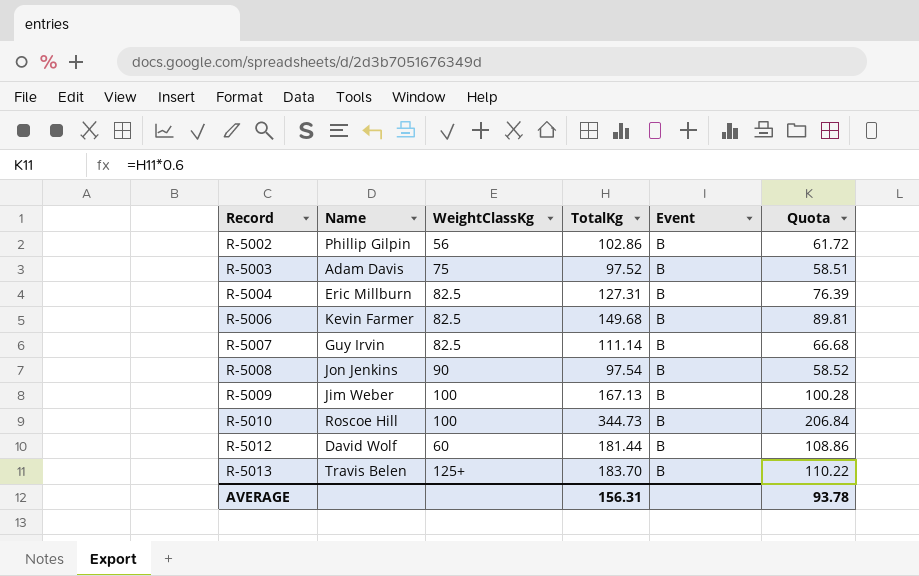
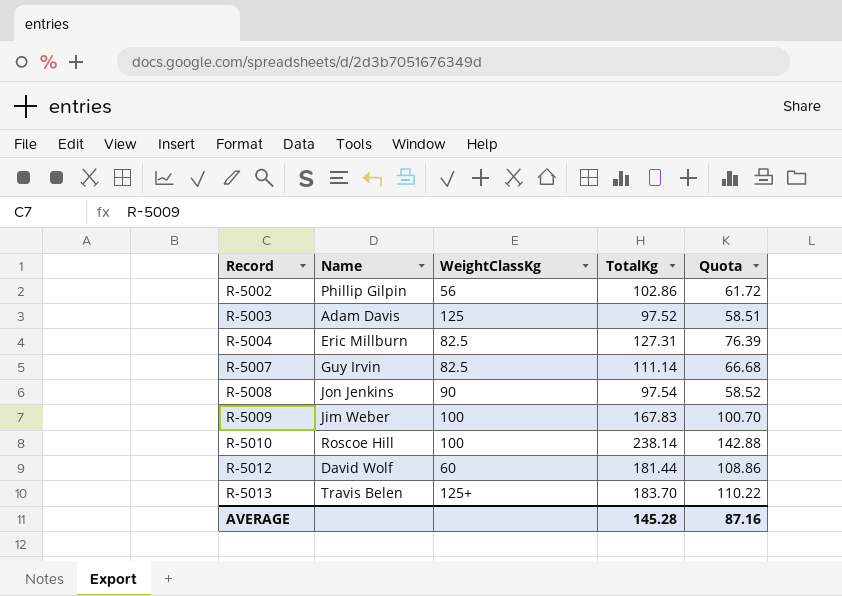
column Event | position: 5 -> none
row R-5006: Kevin Farmer | 82.5 | 149.68 | B | 89.81 -> none
R-5003 | WeightClassKg: 75 -> 125
R-5009 | TotalKg: 167.13 -> 167.83
R-5009 | Quota: 100.28 -> 100.70
R-5010 | TotalKg: 344.73 -> 238.14
R-5010 | Quota: 206.84 -> 142.88
AVERAGE | TotalKg: 156.31 -> 145.28
AVERAGE | Quota: 93.78 -> 87.16

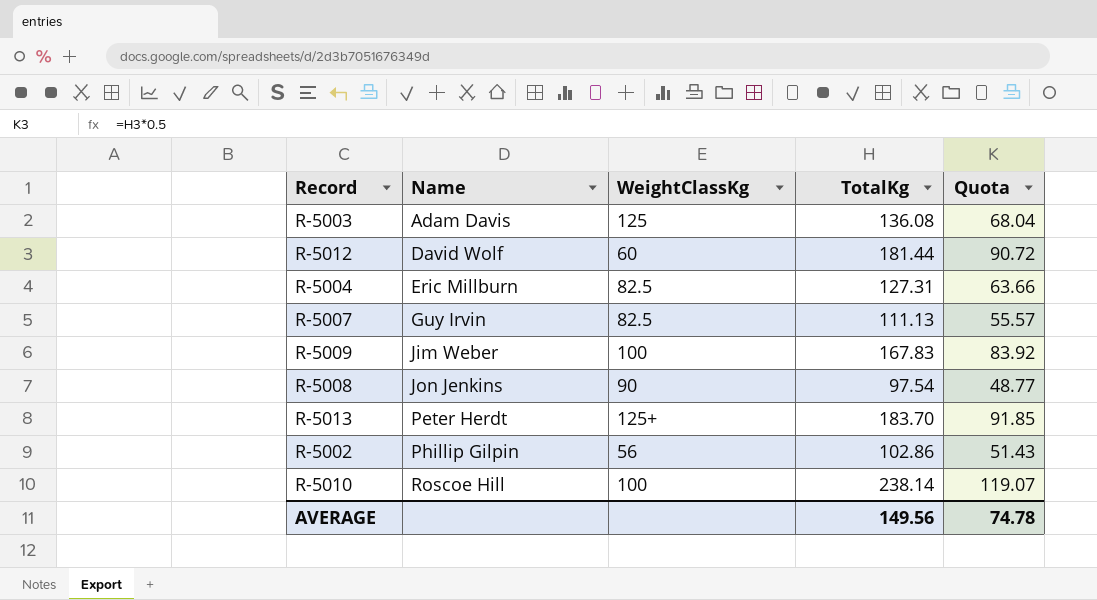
row order: Record ascending -> Name ascending
column Quota | formula: [TotalKg] * 0.6 -> [TotalKg] * 0.5
R-5003 | TotalKg: 97.52 -> 136.08
R-5007 | TotalKg: 111.14 -> 111.13
R-5013 | Name: Travis Belen -> Peter Herdt
AVERAGE | TotalKg: 145.28 -> 149.56
AVERAGE | Quota: 87.16 -> 74.78

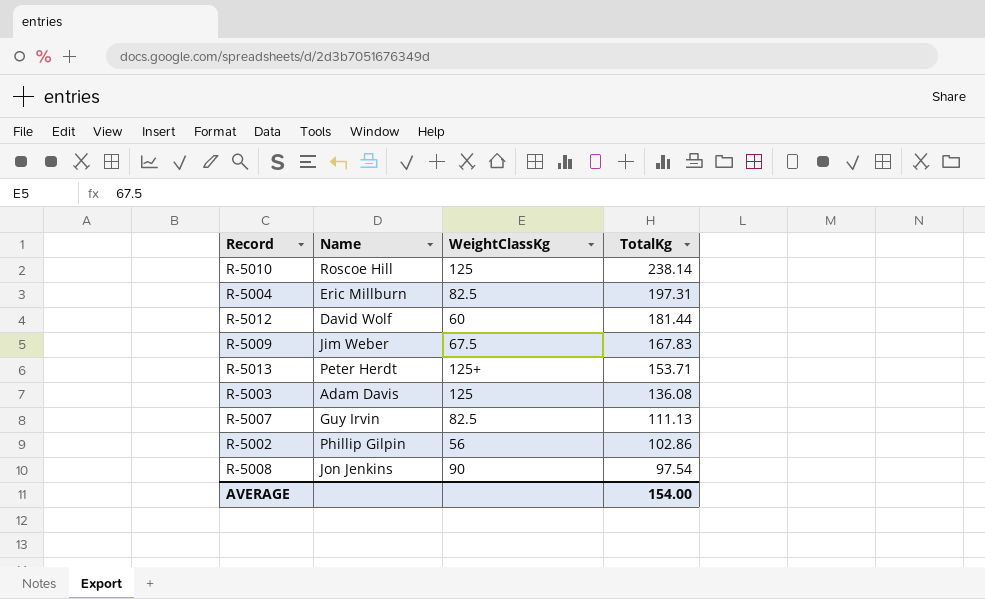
row order: Name ascending -> TotalKg descending
column Quota | formula: [TotalKg] * 0.5 -> none
R-5010 | WeightClassKg: 100 -> 125
R-5004 | TotalKg: 127.31 -> 197.31
R-5009 | WeightClassKg: 100 -> 67.5
R-5013 | TotalKg: 183.70 -> 153.71
AVERAGE | TotalKg: 149.56 -> 154.00

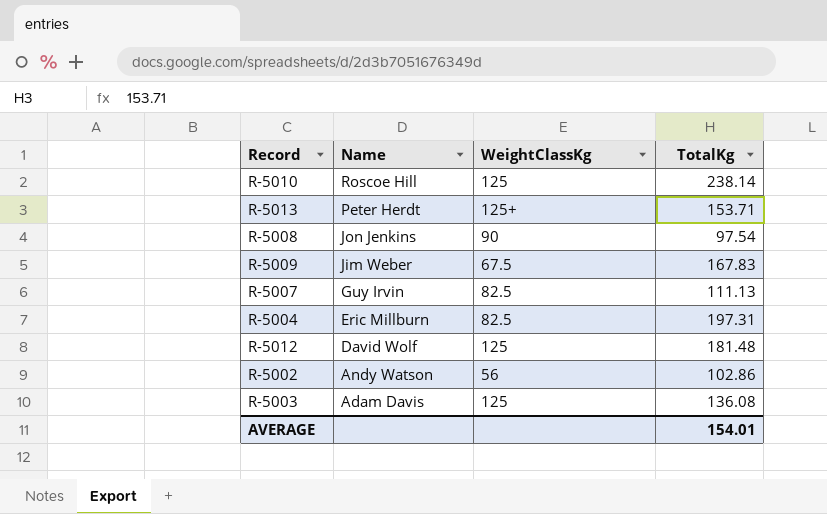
row order: TotalKg descending -> Name descending
R-5012 | WeightClassKg: 60 -> 125
R-5012 | TotalKg: 181.44 -> 181.48
R-5002 | Name: Phillip Gilpin -> Andy Watson
AVERAGE | TotalKg: 154.00 -> 154.01

